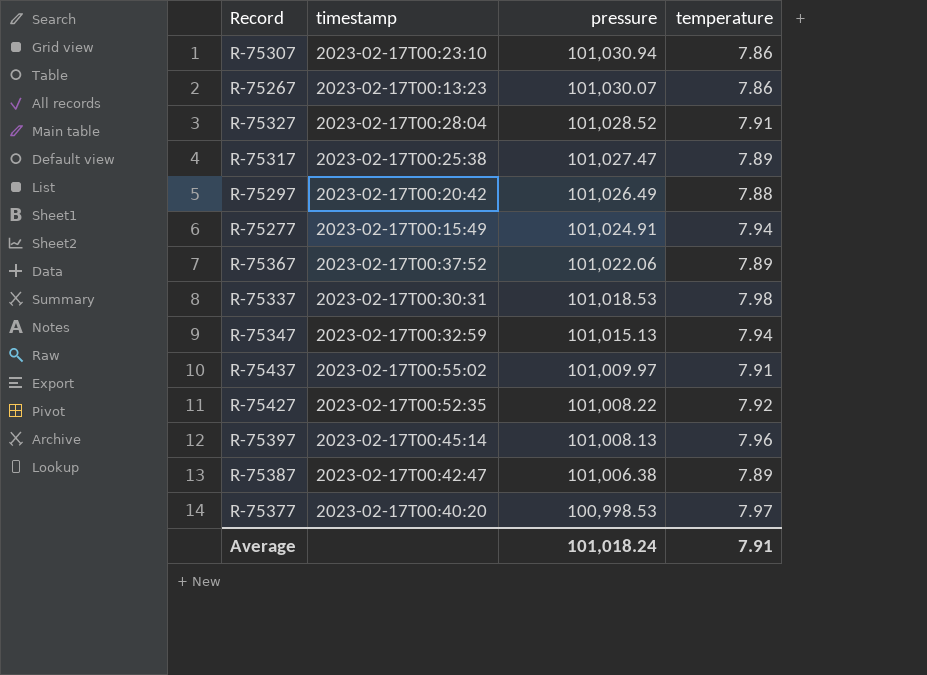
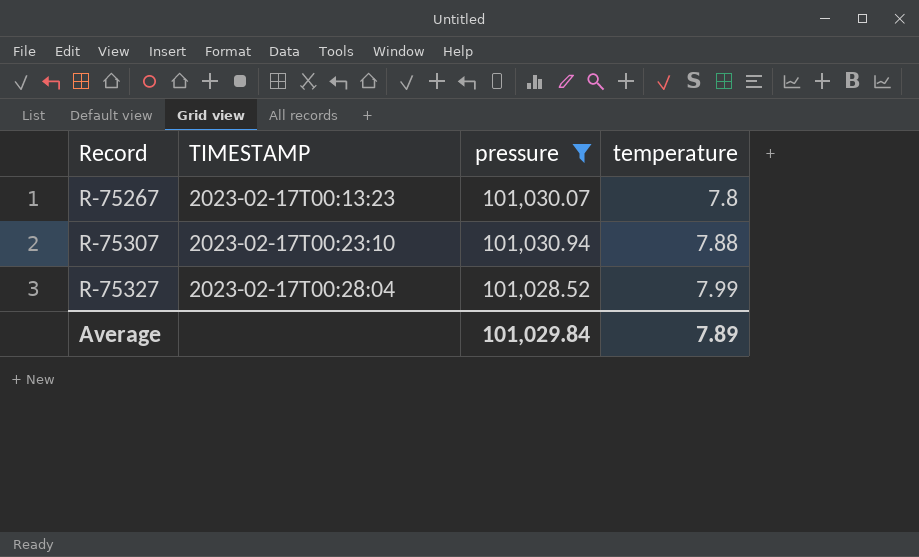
filter: none -> pressure >= 101,028.52
row order: pressure descending -> Record ascending
column name: timestamp -> TIMESTAMP
R-75267 | temperature: 7.86 -> 7.8
R-75307 | temperature: 7.86 -> 7.88
R-75327 | temperature: 7.91 -> 7.99
Average | pressure: 101,018.24 -> 101,029.84
Average | temperature: 7.91 -> 7.89

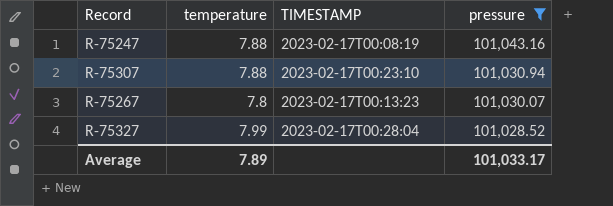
row order: Record ascending -> pressure descending
column temperature | position: 4 -> 2
row R-75247: none -> 7.88 | 2023-02-17T00:08:19 | 101,043.16
Average | pressure: 101,029.84 -> 101,033.17

